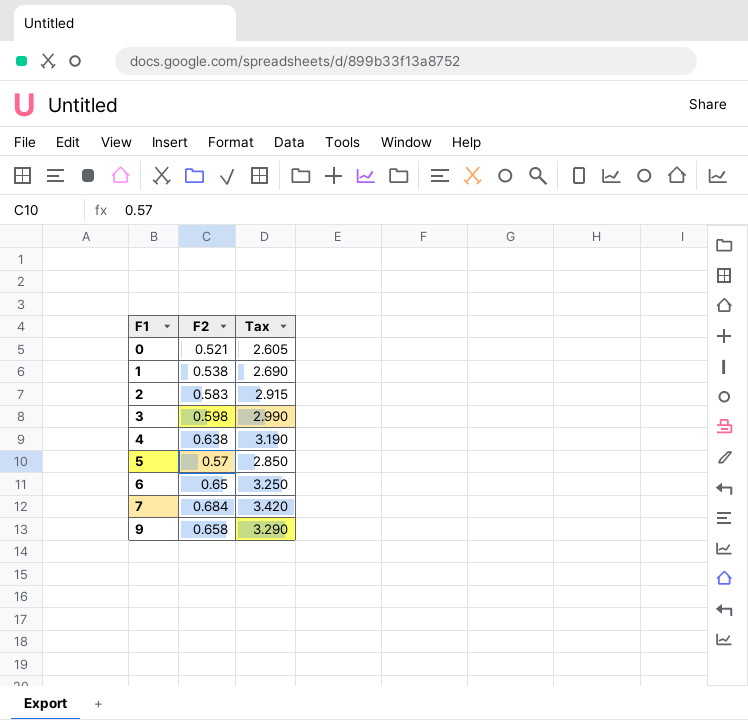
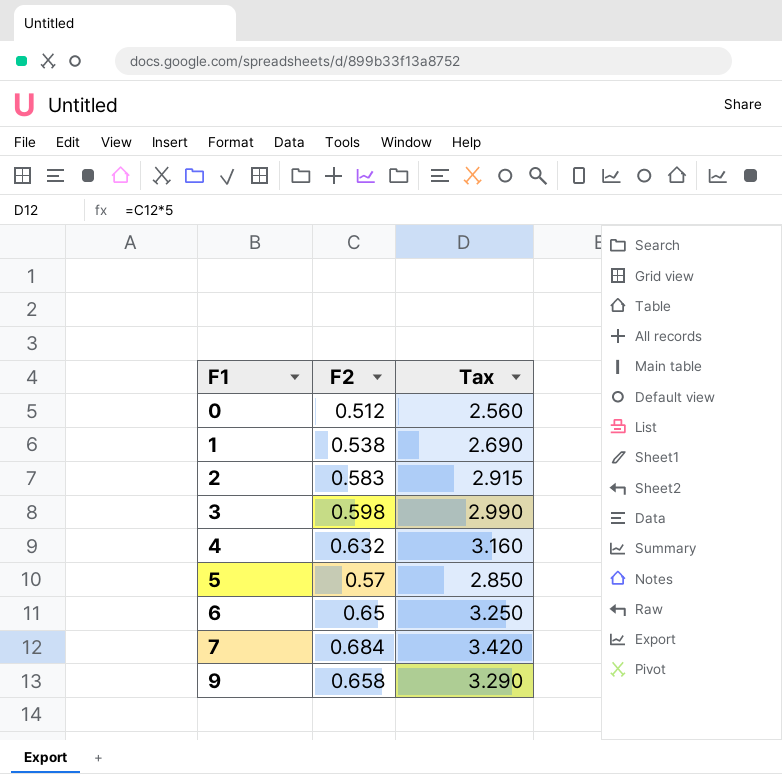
0 | F2: 0.521 -> 0.512
0 | Tax: 2.605 -> 2.560
4 | F2: 0.638 -> 0.632
4 | Tax: 3.190 -> 3.160

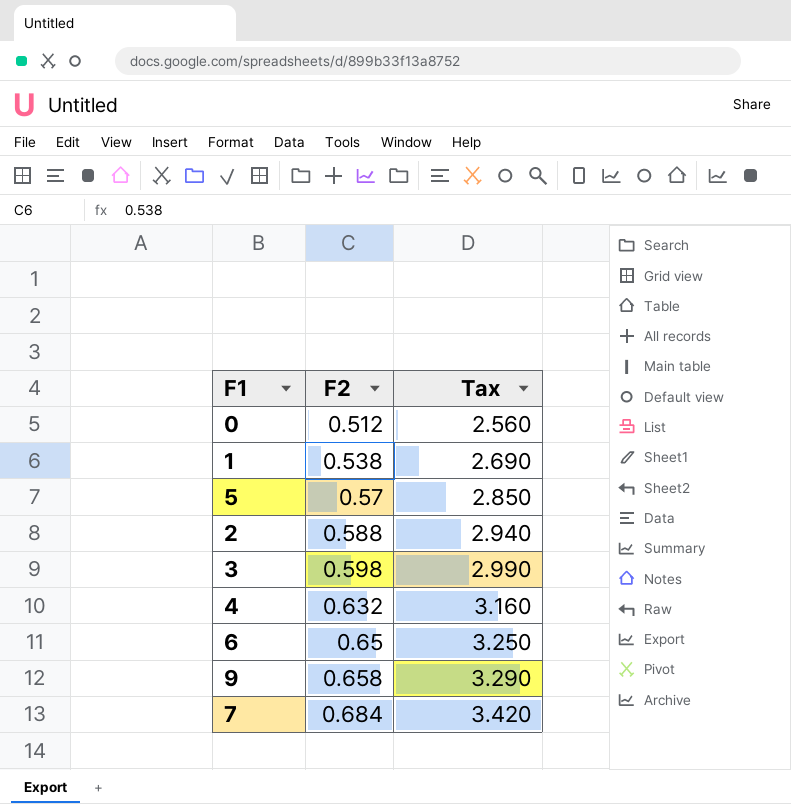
row order: F1 ascending -> F2 ascending
2 | F2: 0.583 -> 0.588
2 | Tax: 2.915 -> 2.940

